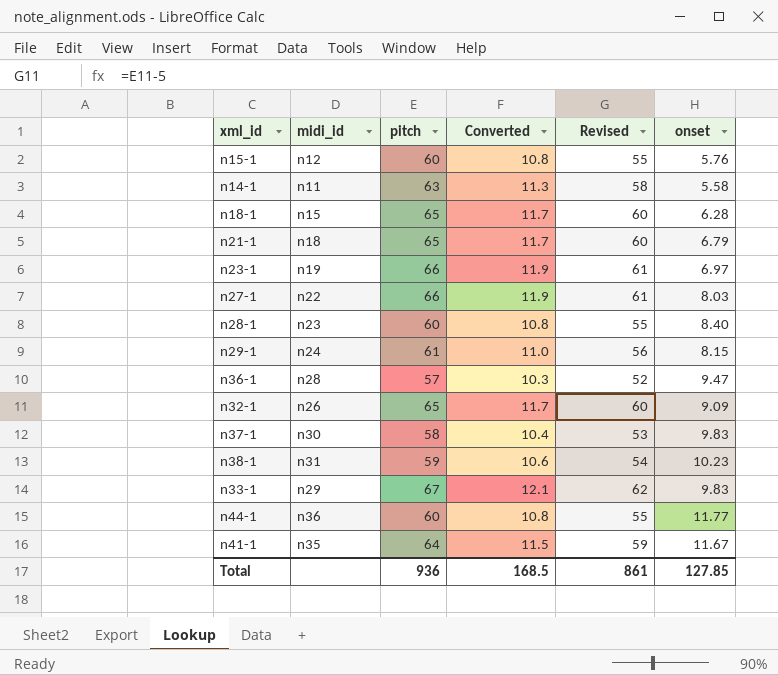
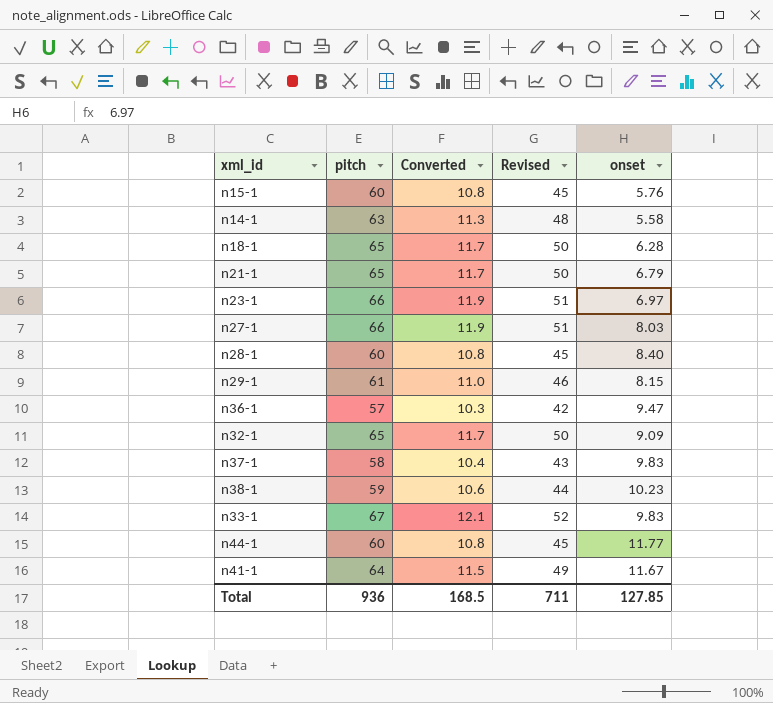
column midi_id | position: 2 -> none
column Revised | formula: [pitch] - 5 -> [pitch] - 15
Total | Revised: 861 -> 711

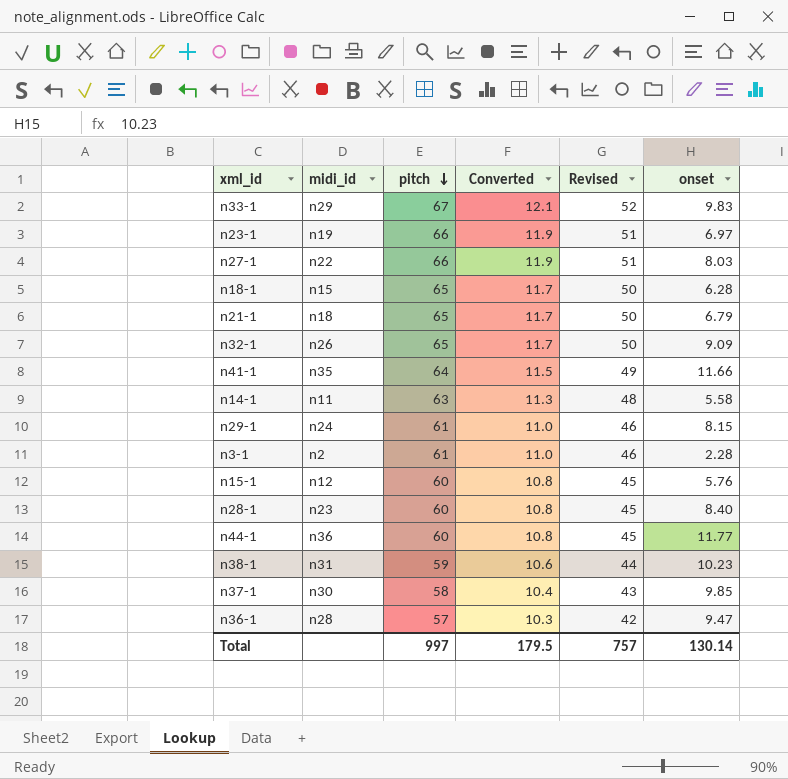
row order: none -> pitch descending
column midi_id | position: none -> 2
n41-1 | onset: 11.67 -> 11.66
row n3-1: none -> n2 | 61 | 11.0 | 46 | 2.28
n37-1 | onset: 9.83 -> 9.85
Total | pitch: 936 -> 997
Total | Converted: 168.5 -> 179.5
Total | Revised: 711 -> 757
Total | onset: 127.85 -> 130.14

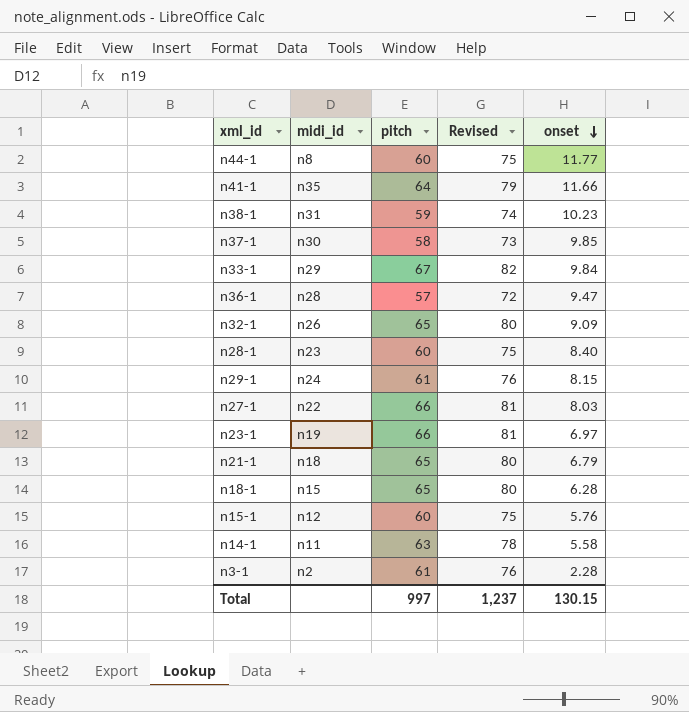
row order: pitch descending -> onset descending
column Converted | formula: [pitch] * 0.18 -> none
column Revised | formula: [pitch] - 15 -> [pitch] + 15
n44-1 | midi_id: n36 -> n8
n33-1 | onset: 9.83 -> 9.84
Total | Revised: 757 -> 1,237
Total | onset: 130.14 -> 130.15

